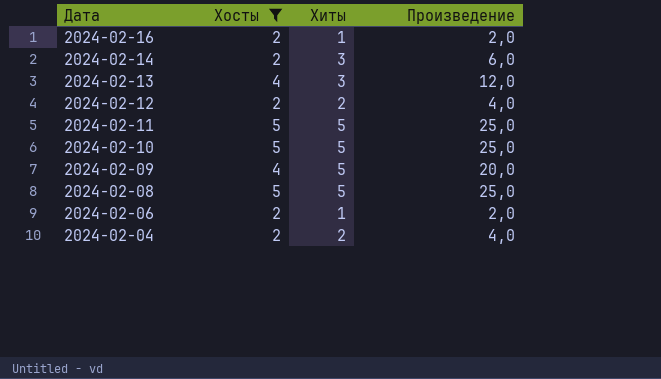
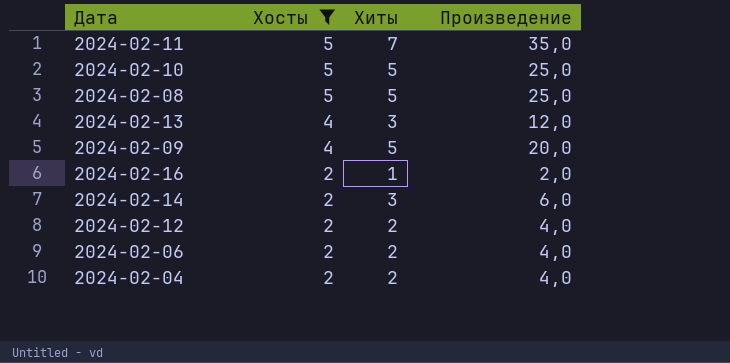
row order: Дата descending -> Хосты descending
2024-02-11 | Хиты: 5 -> 7
2024-02-11 | Произведение: 25,0 -> 35,0
2024-02-06 | Хиты: 1 -> 2
2024-02-06 | Произведение: 2,0 -> 4,0

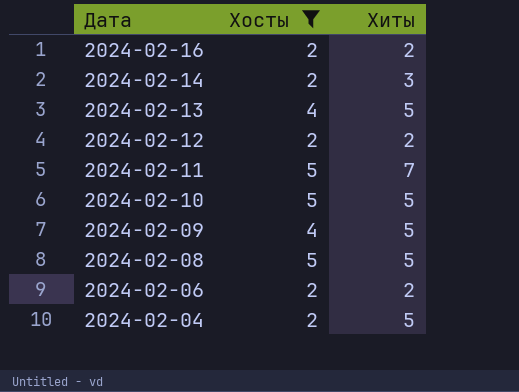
row order: Хосты descending -> Дата descending
column Произведение | formula: [Хосты] * [Хиты] -> none
2024-02-16 | Хиты: 1 -> 2
2024-02-13 | Хиты: 3 -> 5
2024-02-04 | Хиты: 2 -> 5

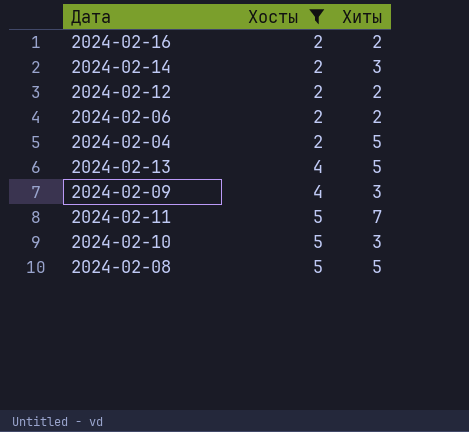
row order: Дата descending -> Хосты ascending
2024-02-09 | Хиты: 5 -> 3
2024-02-10 | Хиты: 5 -> 3

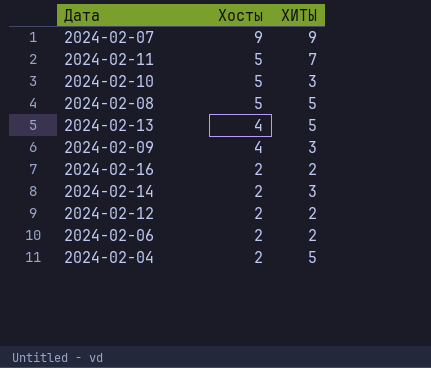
filter: Хосты != 9 -> none
row order: Хосты ascending -> Хосты descending
column name: Хиты -> ХИТЫ

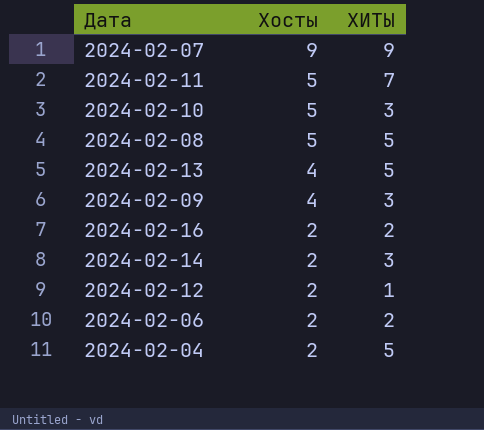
2024-02-12 | ХИТЫ: 2 -> 1

